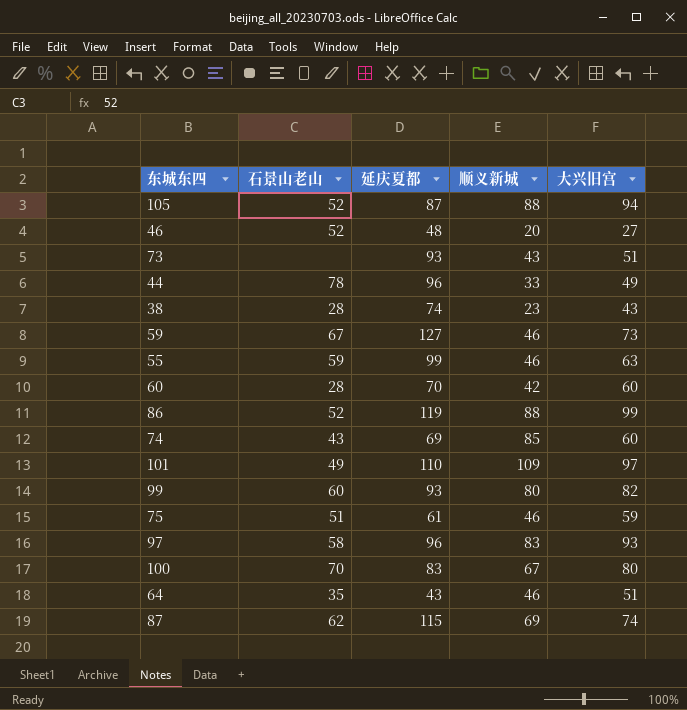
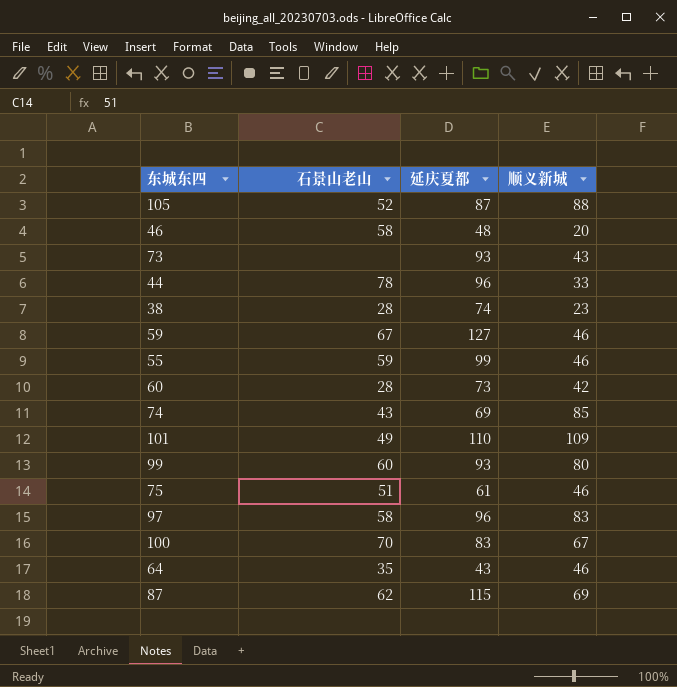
column 大兴旧宫 | position: 5 -> none
row 86: 52 | 119 | 88 | 99 -> none
46 | 石景山老山: 52 -> 58
60 | 延庆夏都: 70 -> 73

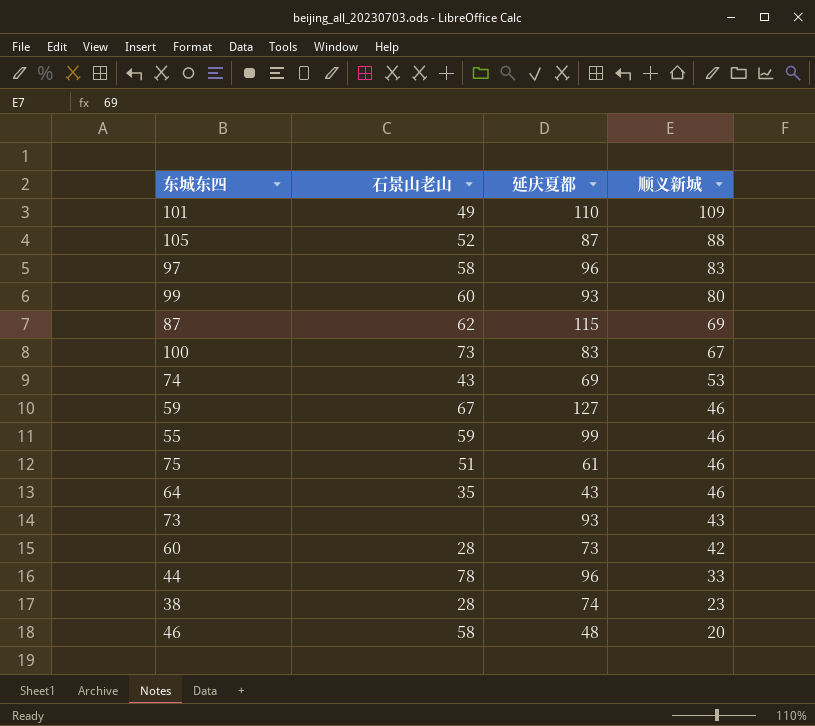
row order: none -> 顺义新城 descending
100 | 石景山老山: 70 -> 73
74 | 顺义新城: 85 -> 53

